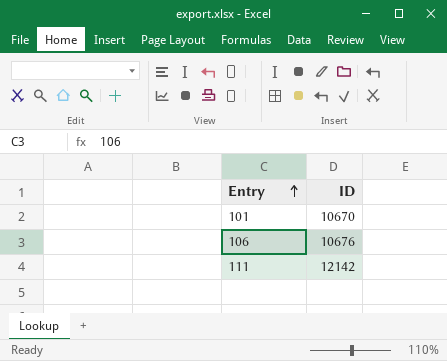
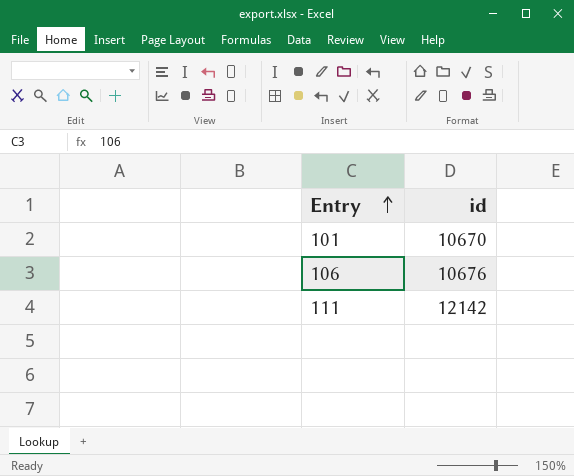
column name: ID -> id

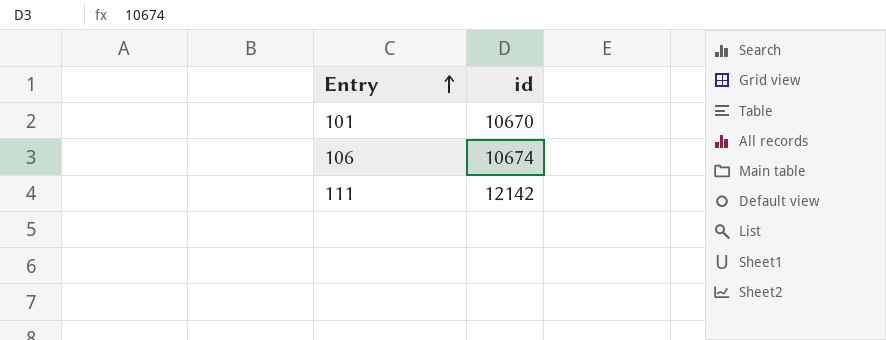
106 | id: 10676 -> 10674

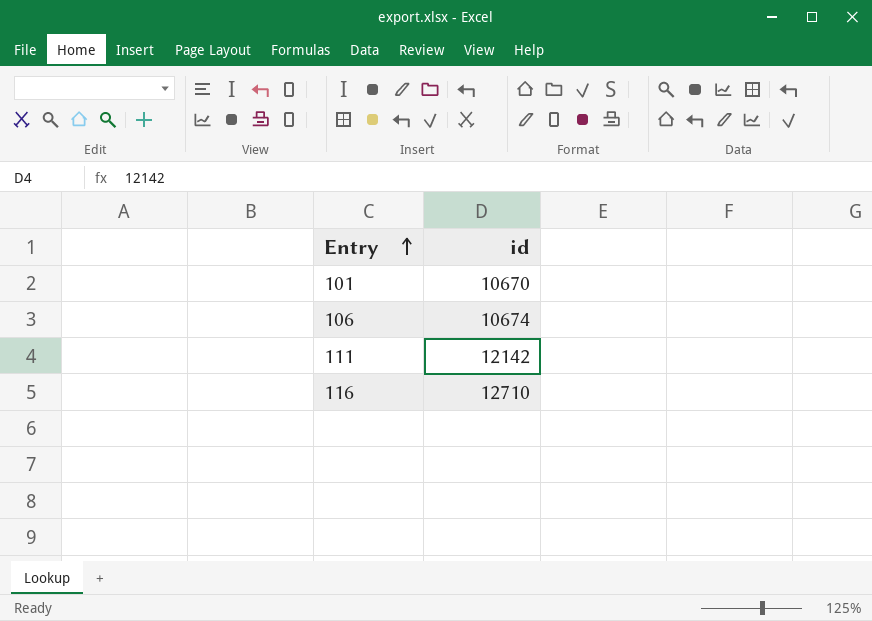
row 116: none -> 12710

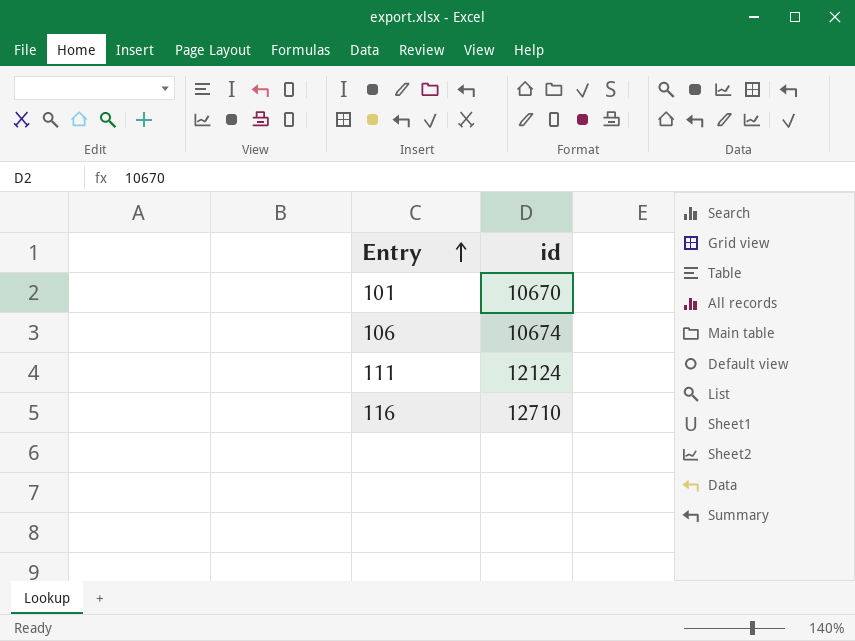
111 | id: 12142 -> 12124

